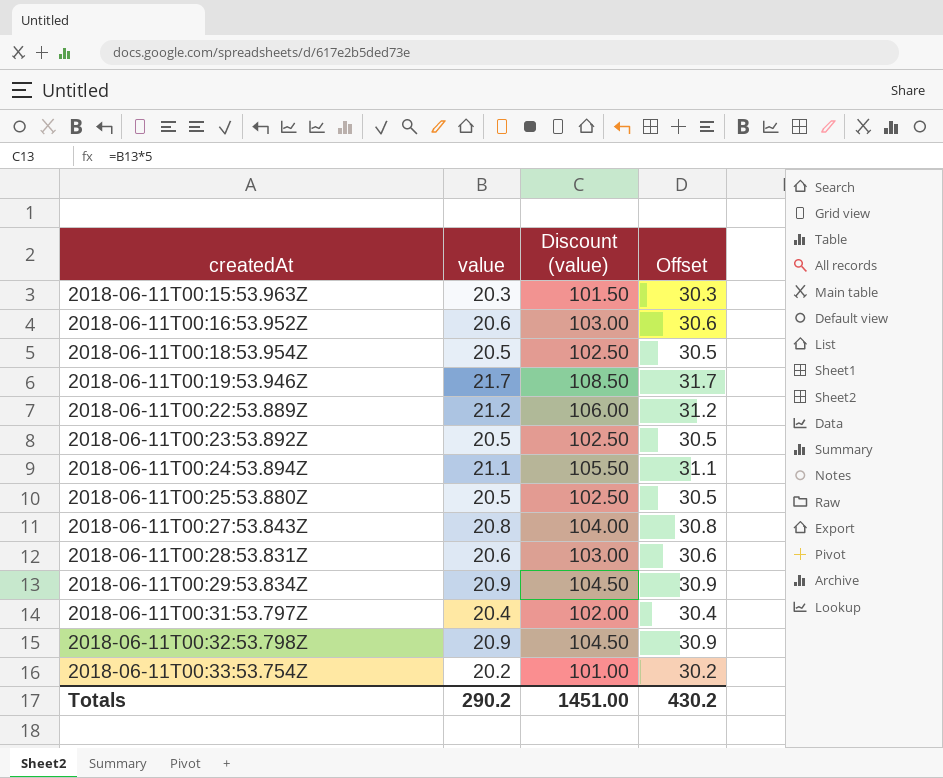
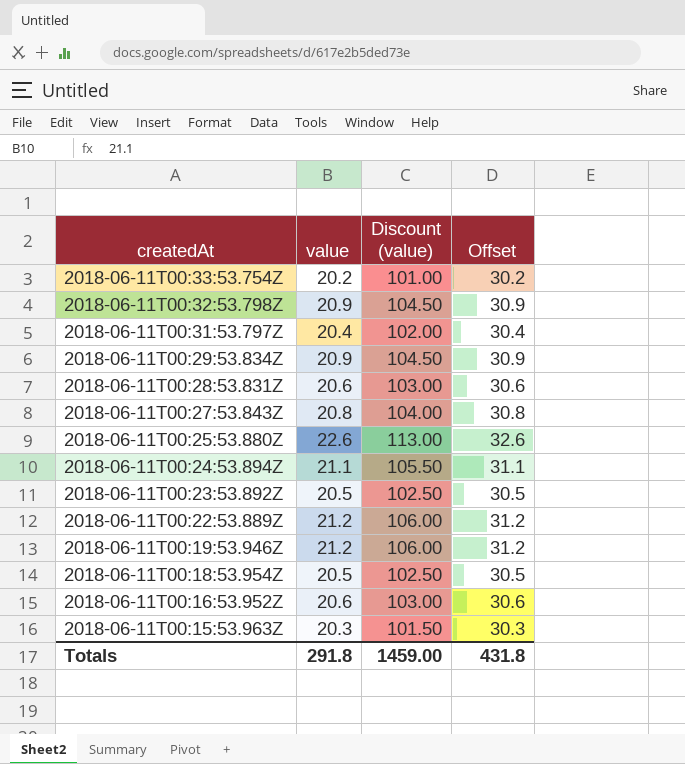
row order: createdAt ascending -> createdAt descending
2018-06-11T00:25:53.880Z | value: 20.5 -> 22.6
2018-06-11T00:25:53.880Z | Discount (value): 102.50 -> 113.00
2018-06-11T00:25:53.880Z | Offset: 30.5 -> 32.6
2018-06-11T00:19:53.946Z | value: 21.7 -> 21.2
2018-06-11T00:19:53.946Z | Discount (value): 108.50 -> 106.00
2018-06-11T00:19:53.946Z | Offset: 31.7 -> 31.2
Totals | value: 290.2 -> 291.8
Totals | Discount (value): 1451.00 -> 1459.00
Totals | Offset: 430.2 -> 431.8

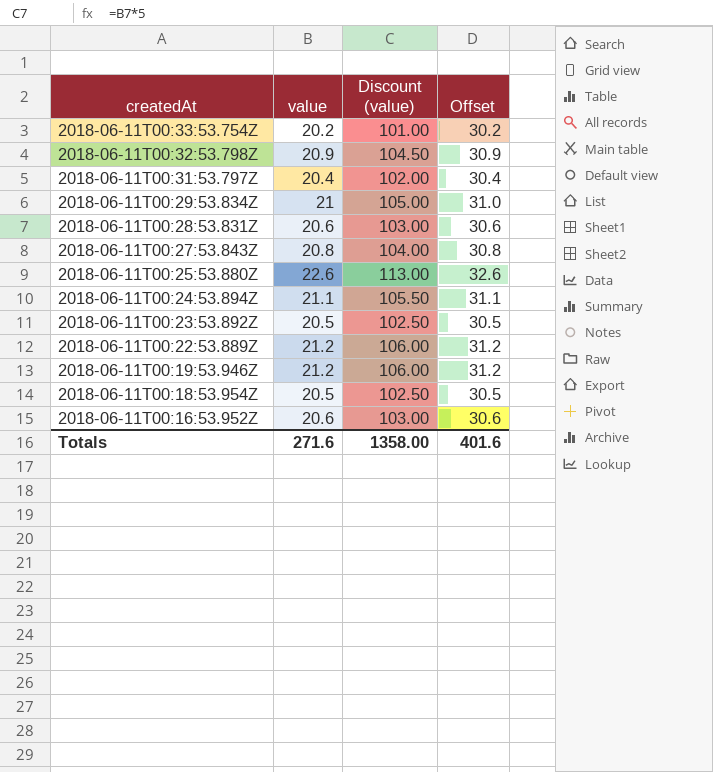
row 2018-06-11T00:15:53.963Z: 20.3 | 101.50 | 30.3 -> none
2018-06-11T00:29:53.834Z | value: 20.9 -> 21
2018-06-11T00:29:53.834Z | Discount (value): 104.50 -> 105.00
2018-06-11T00:29:53.834Z | Offset: 30.9 -> 31.0
Totals | value: 291.8 -> 271.6
Totals | Discount (value): 1459.00 -> 1358.00
Totals | Offset: 431.8 -> 401.6

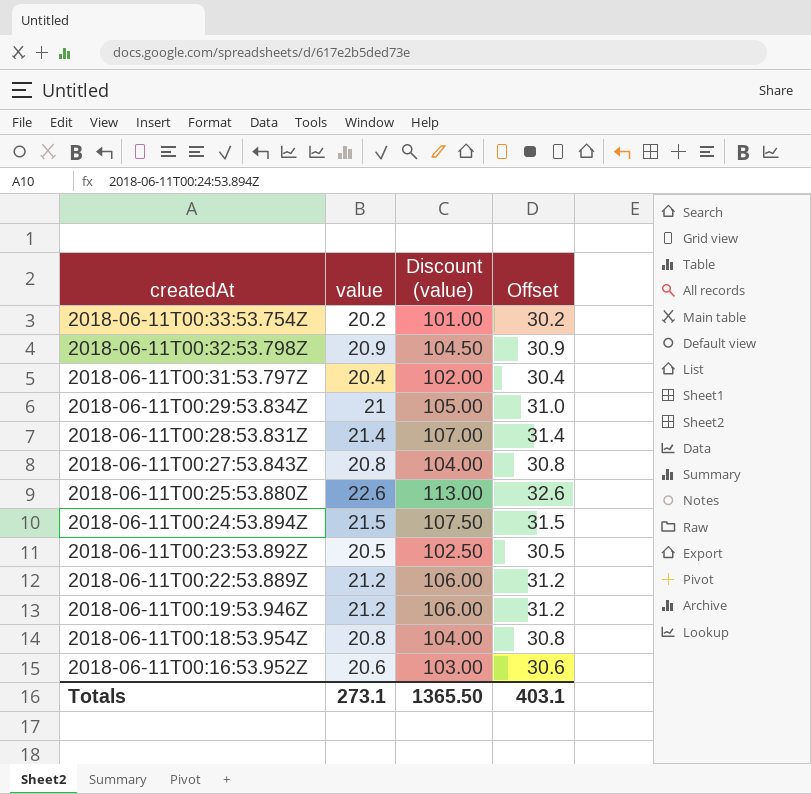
2018-06-11T00:28:53.831Z | value: 20.6 -> 21.4
2018-06-11T00:28:53.831Z | Discount (value): 103.00 -> 107.00
2018-06-11T00:28:53.831Z | Offset: 30.6 -> 31.4
2018-06-11T00:24:53.894Z | value: 21.1 -> 21.5
2018-06-11T00:24:53.894Z | Discount (value): 105.50 -> 107.50
2018-06-11T00:24:53.894Z | Offset: 31.1 -> 31.5
2018-06-11T00:18:53.954Z | value: 20.5 -> 20.8
2018-06-11T00:18:53.954Z | Discount (value): 102.50 -> 104.00
2018-06-11T00:18:53.954Z | Offset: 30.5 -> 30.8
Totals | value: 271.6 -> 273.1
Totals | Discount (value): 1358.00 -> 1365.50
Totals | Offset: 401.6 -> 403.1

